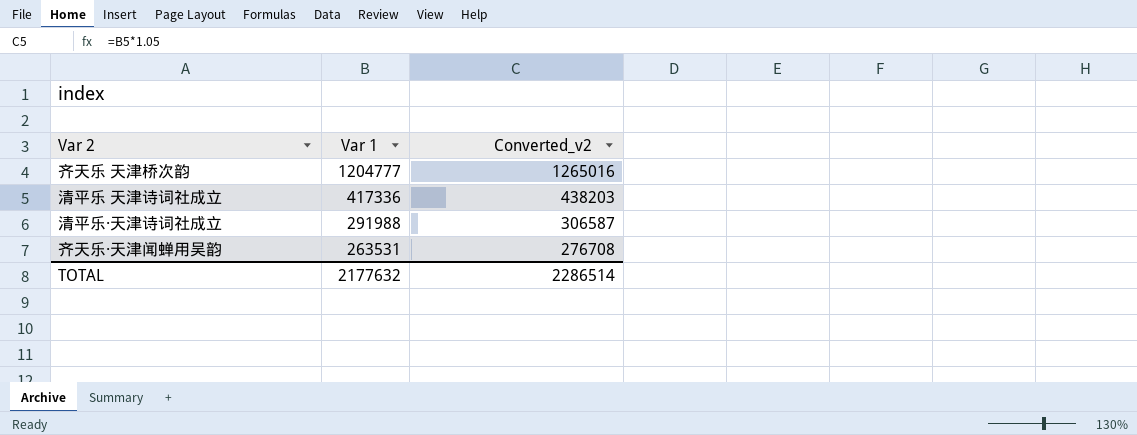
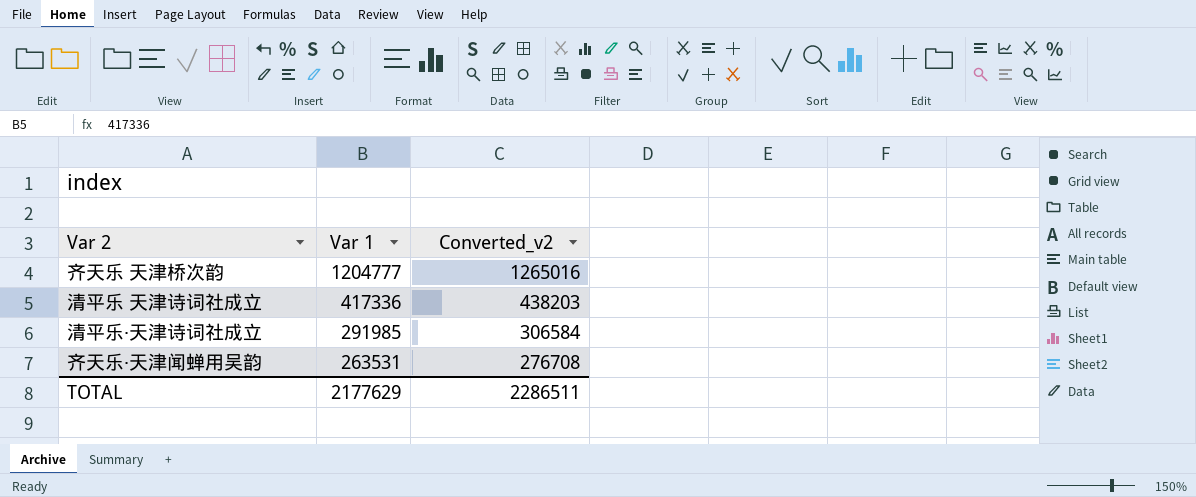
清平乐·天津诗词社成立 | Var 1: 291988 -> 291985
清平乐·天津诗词社成立 | Converted_v2: 306587 -> 306584
TOTAL | Var 1: 2177632 -> 2177629
TOTAL | Converted_v2: 2286514 -> 2286511

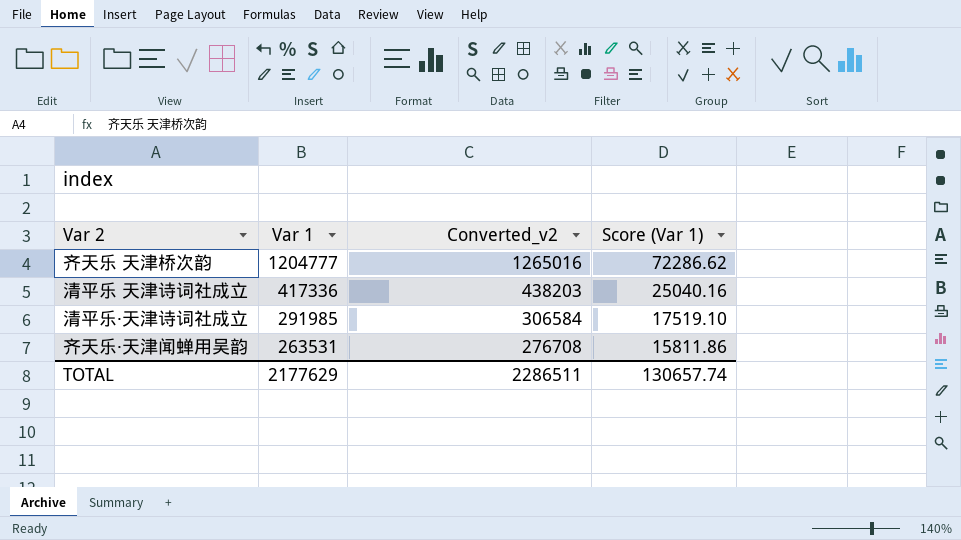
column Score (Var 1) | formula: none -> [Var 1] * 0.06

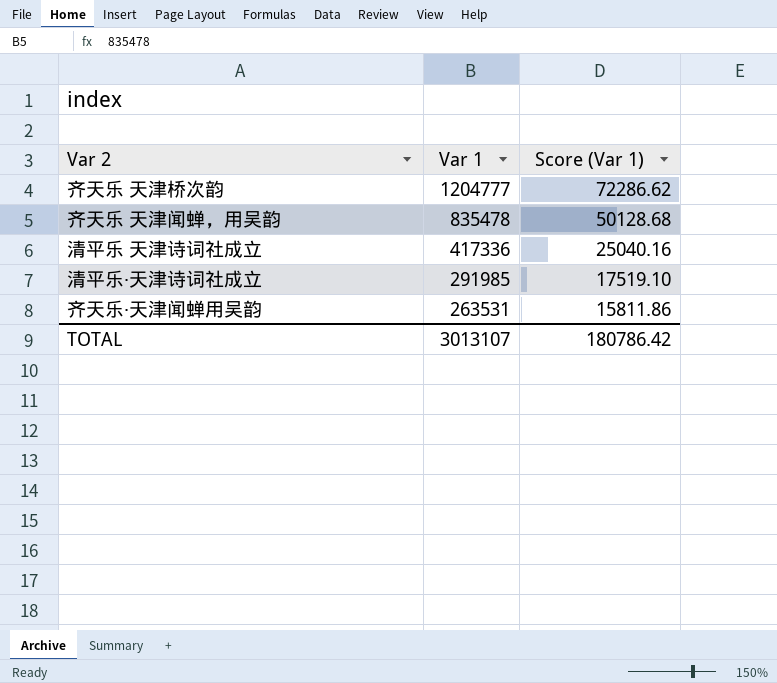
column Converted_v2 | formula: [Var 1] * 1.05 -> none
row 齐天乐 天津闻蝉，用吴韵: none -> 835478 | 50128.68
TOTAL | Var 1: 2177629 -> 3013107
TOTAL | Score (Var 1): 130657.74 -> 180786.42

